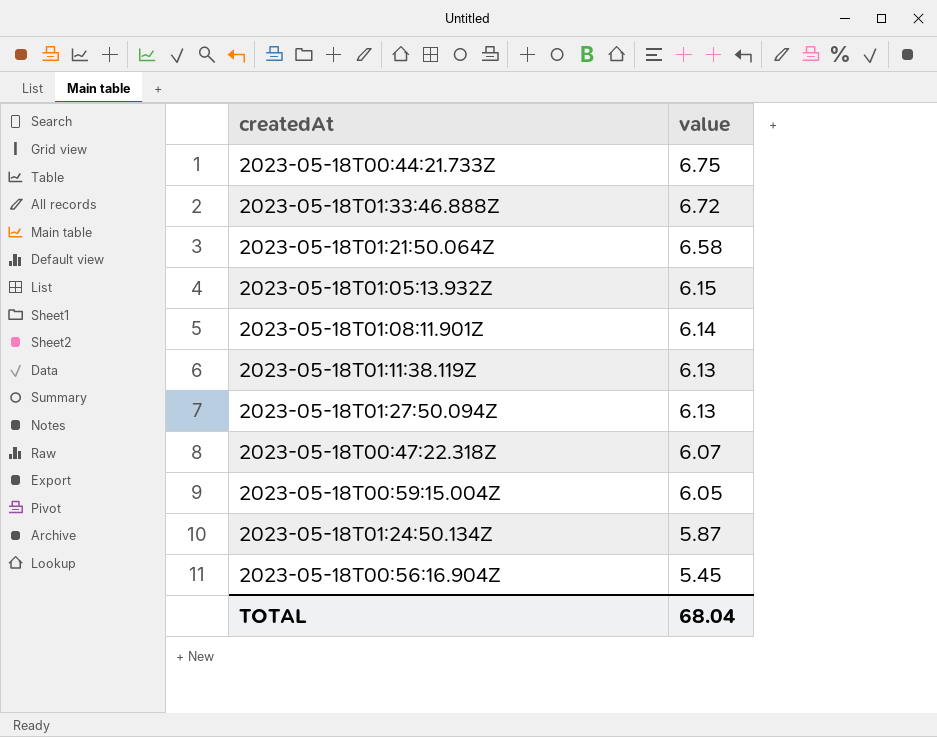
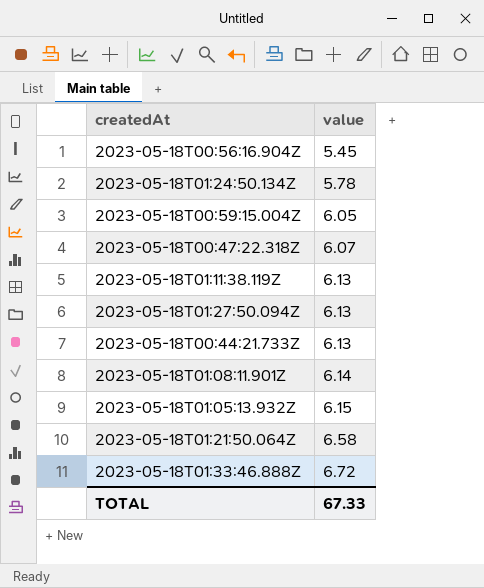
row order: value descending -> value ascending
2023-05-18T01:24:50.134Z | value: 5.87 -> 5.78
2023-05-18T00:44:21.733Z | value: 6.75 -> 6.13
TOTAL | value: 68.04 -> 67.33

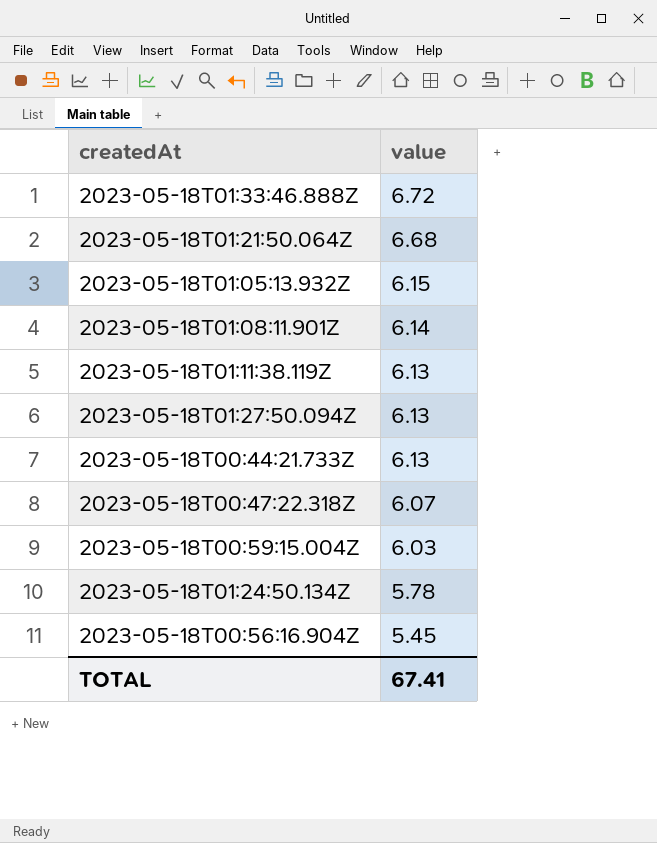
row order: value ascending -> value descending
2023-05-18T01:21:50.064Z | value: 6.58 -> 6.68
2023-05-18T00:59:15.004Z | value: 6.05 -> 6.03
TOTAL | value: 67.33 -> 67.41

